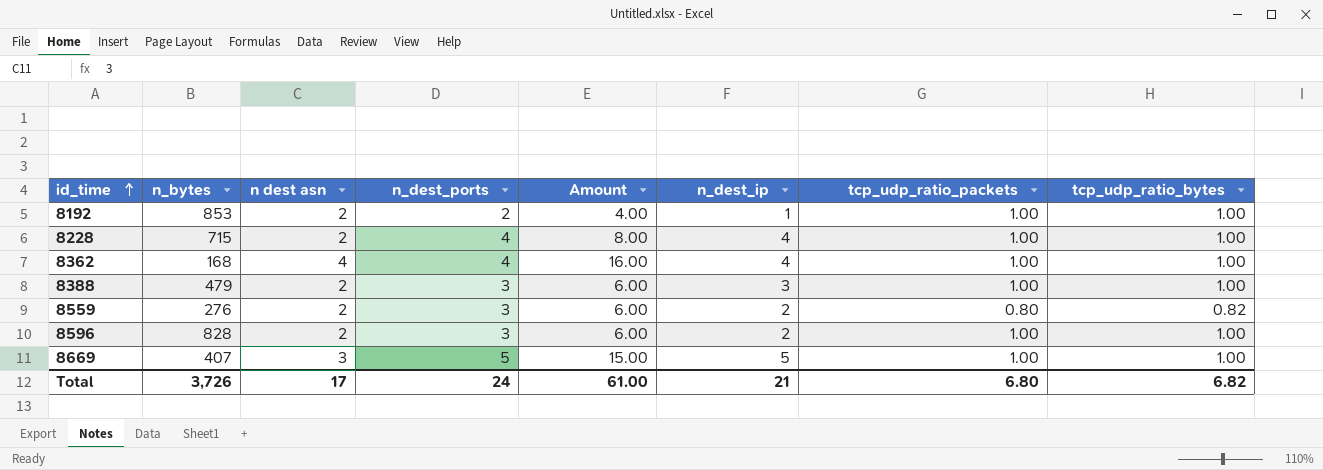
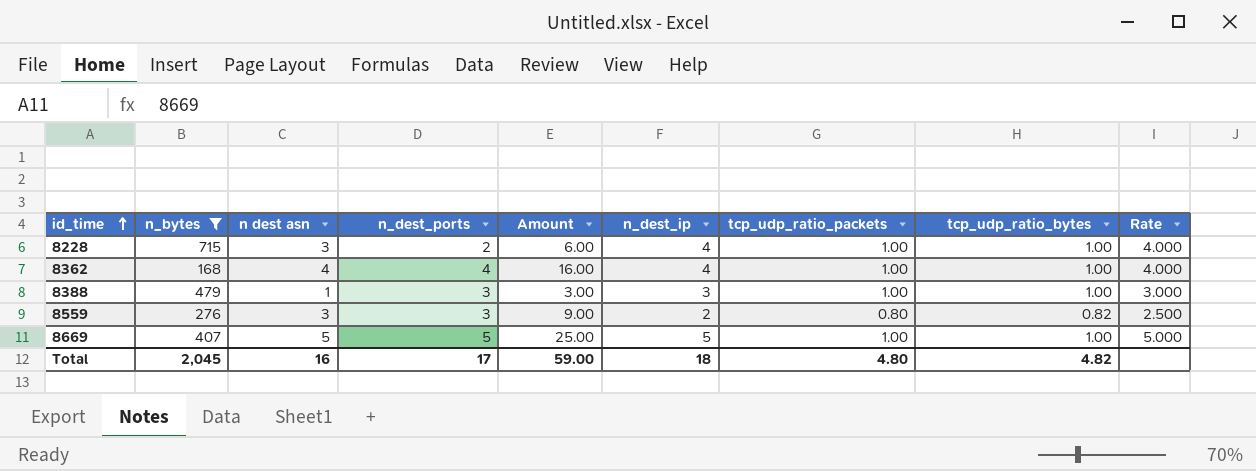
filter: none -> n_bytes <= 715
column Rate | formula: none -> [n_dest_ip] / [tcp_udp_ratio_packets]
8228 | n dest asn: 2 -> 3
8228 | n_dest_ports: 4 -> 2
8228 | Amount: 8.00 -> 6.00
8388 | n dest asn: 2 -> 1
8388 | Amount: 6.00 -> 3.00
8559 | n dest asn: 2 -> 3
8559 | Amount: 6.00 -> 9.00
8669 | n dest asn: 3 -> 5
8669 | Amount: 15.00 -> 25.00
Total | n_bytes: 3,726 -> 2,045
Total | n dest asn: 17 -> 16
Total | n_dest_ports: 24 -> 17
Total | Amount: 61.00 -> 59.00
Total | n_dest_ip: 21 -> 18
Total | tcp_udp_ratio_packets: 6.80 -> 4.80
Total | tcp_udp_ratio_bytes: 6.82 -> 4.82

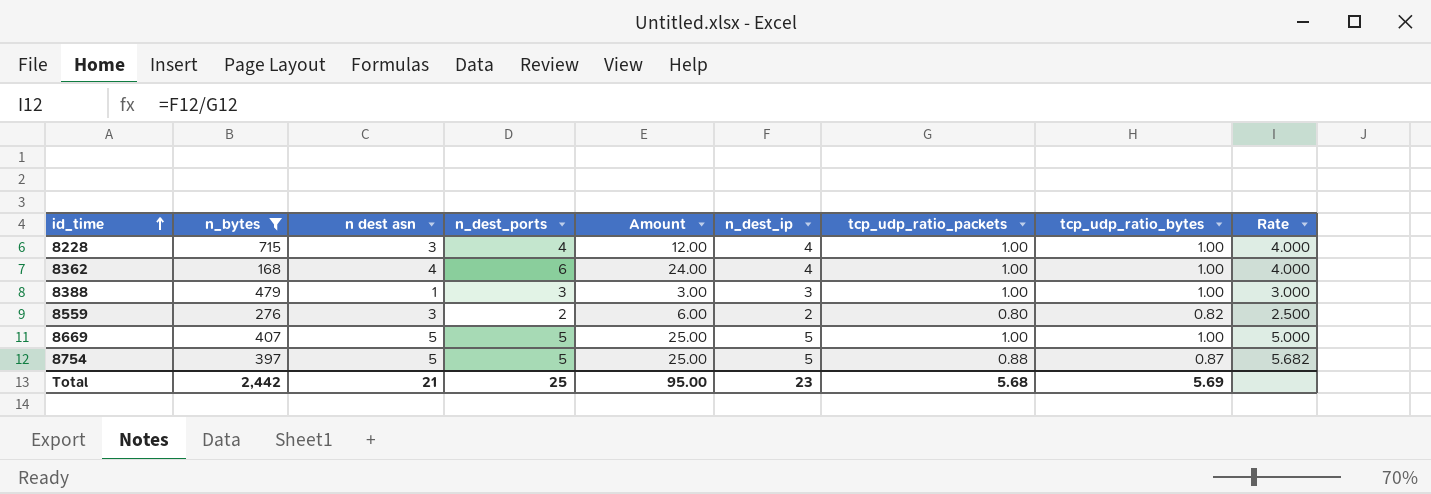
8228 | n_dest_ports: 2 -> 4
8228 | Amount: 6.00 -> 12.00
8362 | n_dest_ports: 4 -> 6
8362 | Amount: 16.00 -> 24.00
8559 | n_dest_ports: 3 -> 2
8559 | Amount: 9.00 -> 6.00
row 8754: none -> 397 | 5 | 5 | 25.00 | 5 | 0.88 | 0.87 | 5.682
Total | n_bytes: 2,045 -> 2,442
Total | n dest asn: 16 -> 21
Total | n_dest_ports: 17 -> 25
Total | Amount: 59.00 -> 95.00
Total | n_dest_ip: 18 -> 23
Total | tcp_udp_ratio_packets: 4.80 -> 5.68
Total | tcp_udp_ratio_bytes: 4.82 -> 5.69

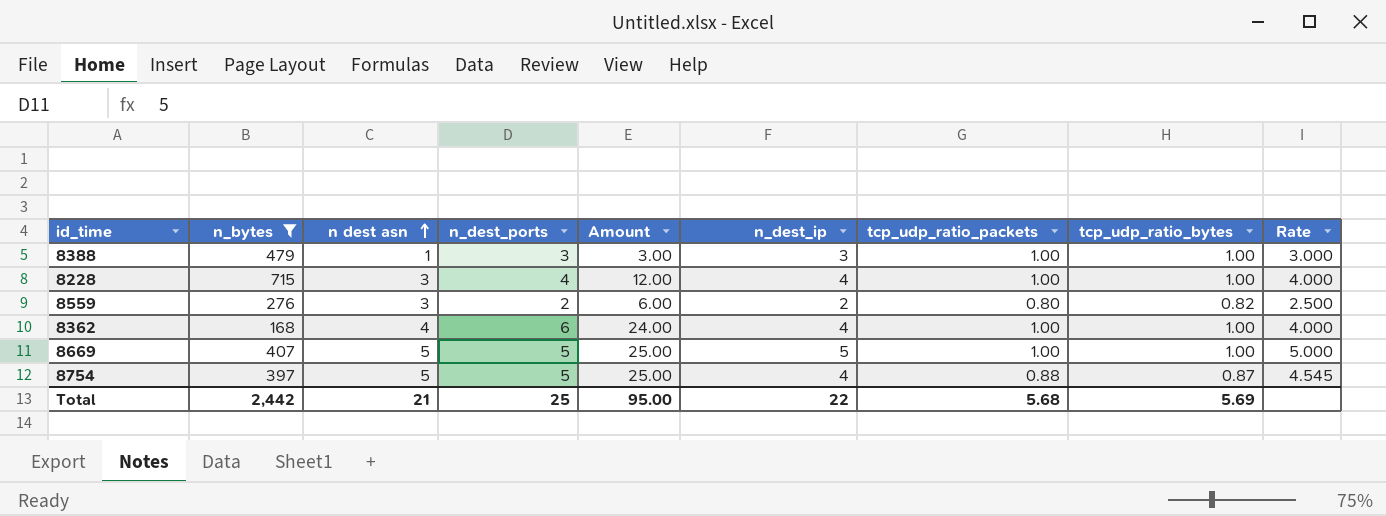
row order: id_time ascending -> n dest asn ascending
8754 | n_dest_ip: 5 -> 4
8754 | Rate: 5.682 -> 4.545
Total | n_dest_ip: 23 -> 22

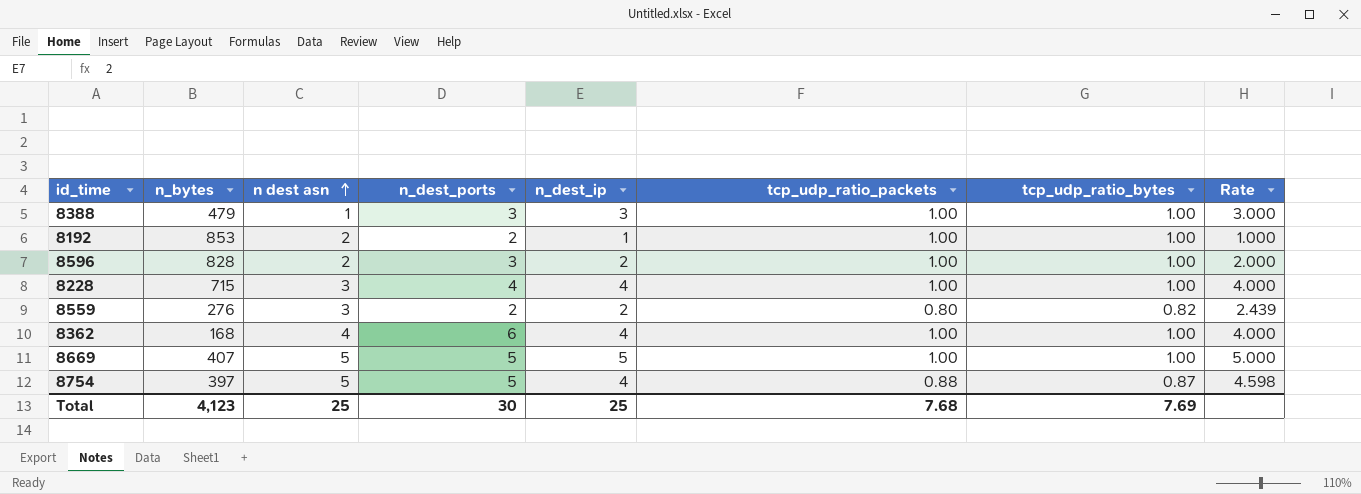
filter: n_bytes <= 715 -> none
column Amount | formula: [n dest asn] * [n_dest_ports] -> none
column Rate | formula: [n_dest_ip] / [tcp_udp_ratio_packets] -> [n_dest_ip] / [tcp_udp_ratio_bytes]
Total | n_bytes: 2,442 -> 4,123
Total | n dest asn: 21 -> 25
Total | n_dest_ports: 25 -> 30
Total | n_dest_ip: 22 -> 25
Total | tcp_udp_ratio_packets: 5.68 -> 7.68
Total | tcp_udp_ratio_bytes: 5.69 -> 7.69

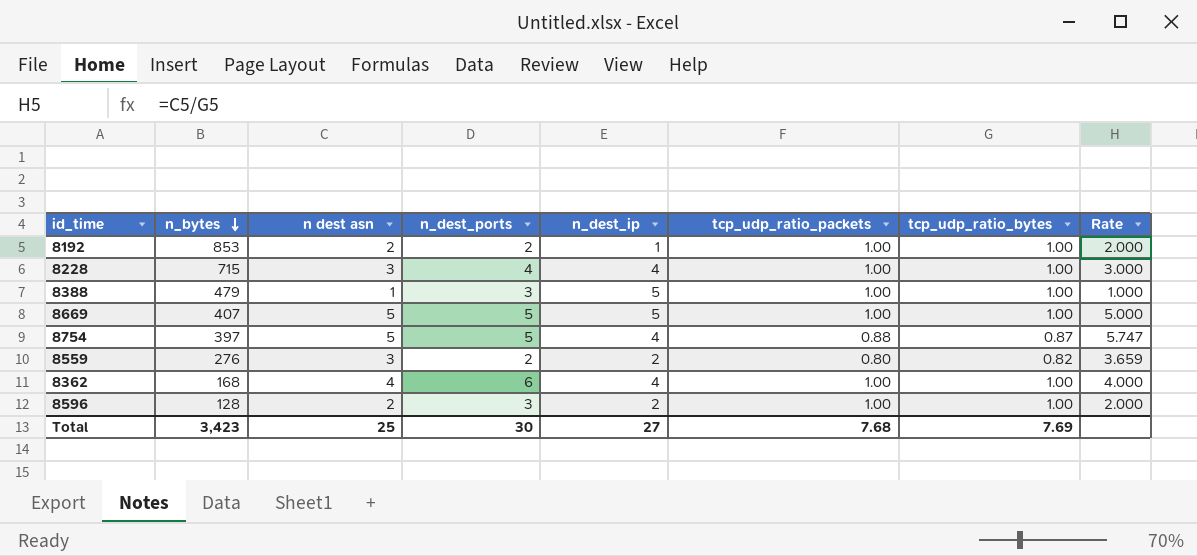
row order: n dest asn ascending -> n_bytes descending
column Rate | formula: [n_dest_ip] / [tcp_udp_ratio_bytes] -> [n dest asn] / [tcp_udp_ratio_bytes]
8388 | n_dest_ip: 3 -> 5
8596 | n_bytes: 828 -> 128
Total | n_bytes: 4,123 -> 3,423
Total | n_dest_ip: 25 -> 27

